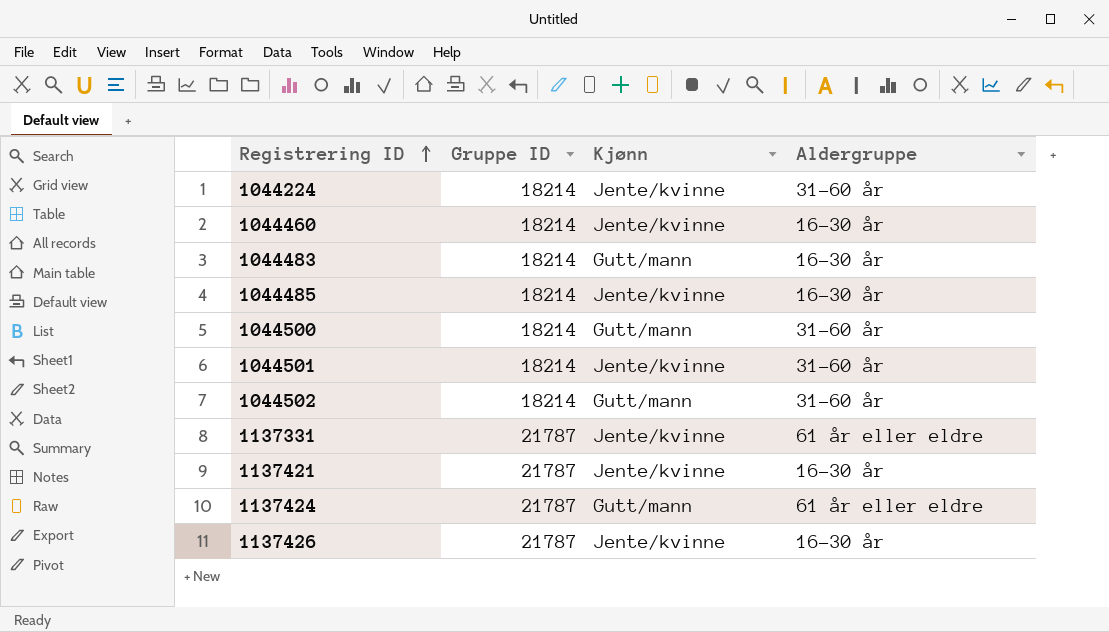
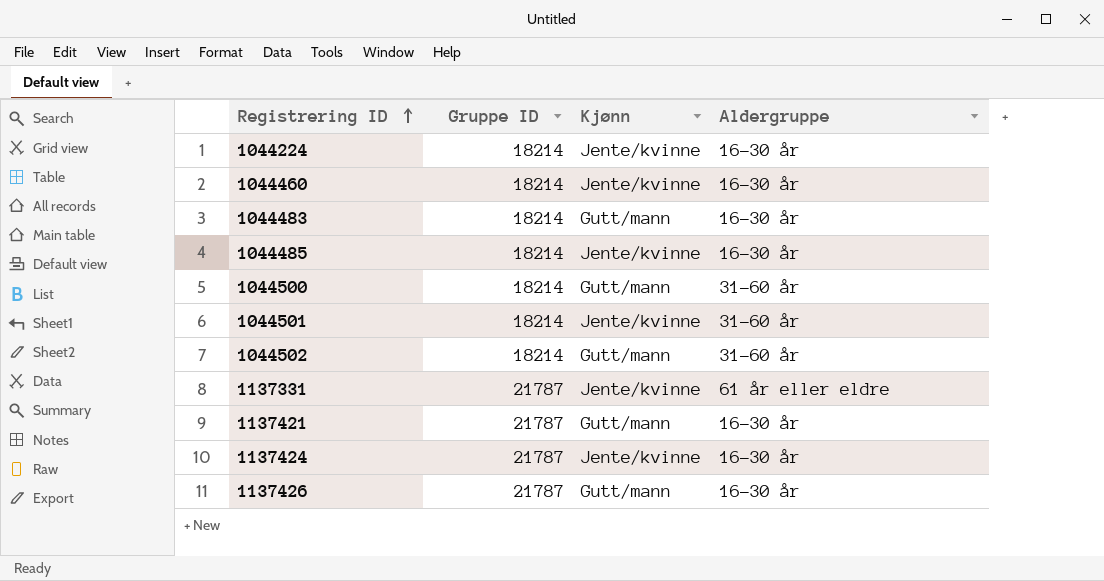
1044224 | Aldergruppe: 31-60 år -> 16-30 år
1137421 | Kjønn: Jente/kvinne -> Gutt/mann
1137424 | Kjønn: Gutt/mann -> Jente/kvinne
1137424 | Aldergruppe: 61 år eller eldre -> 16-30 år
1137426 | Kjønn: Jente/kvinne -> Gutt/mann

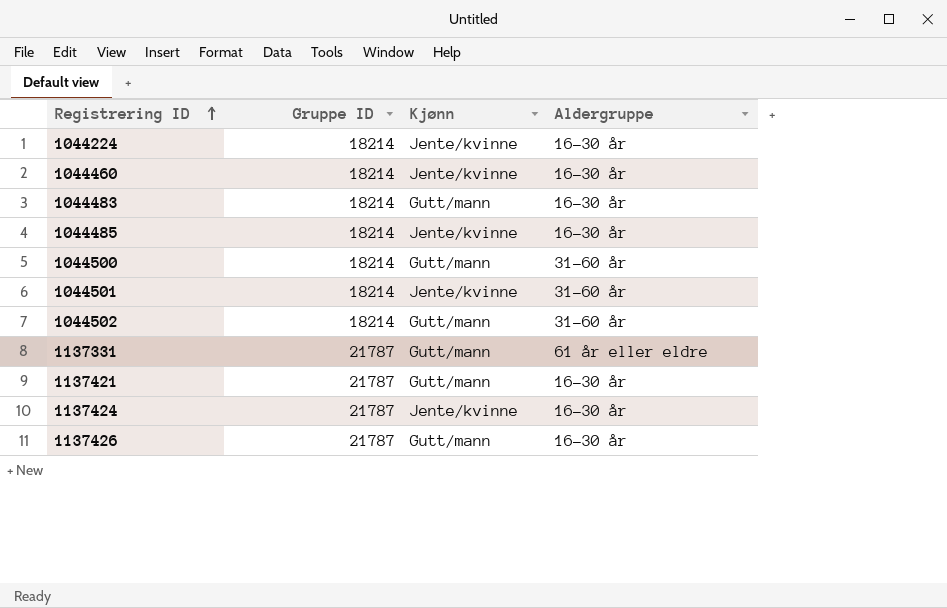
1137331 | Kjønn: Jente/kvinne -> Gutt/mann

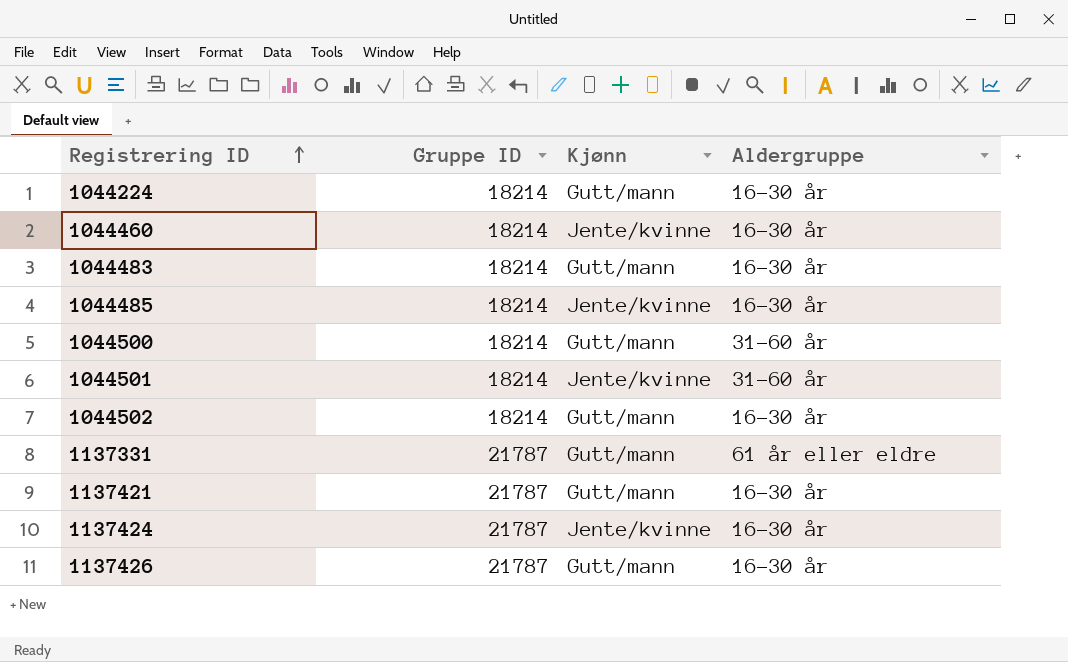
1044224 | Kjønn: Jente/kvinne -> Gutt/mann
1044502 | Aldergruppe: 31-60 år -> 16-30 år

